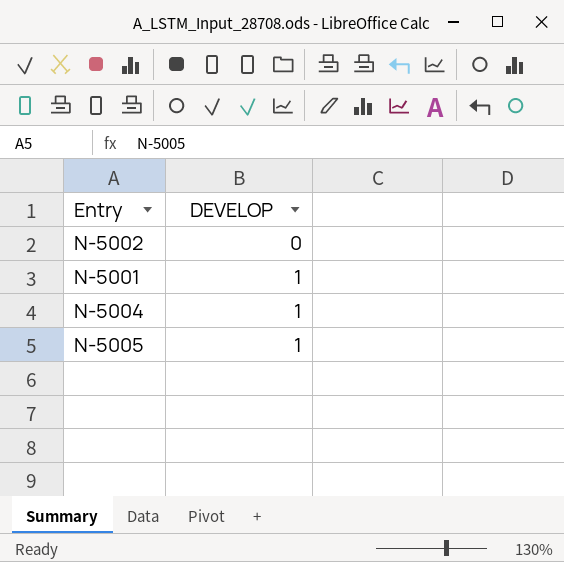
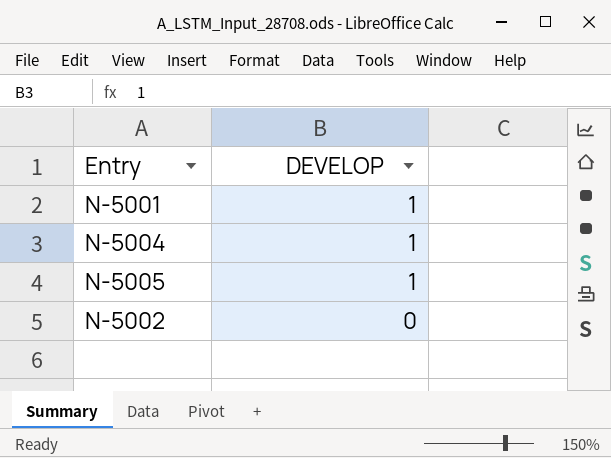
row order: DEVELOP ascending -> DEVELOP descending

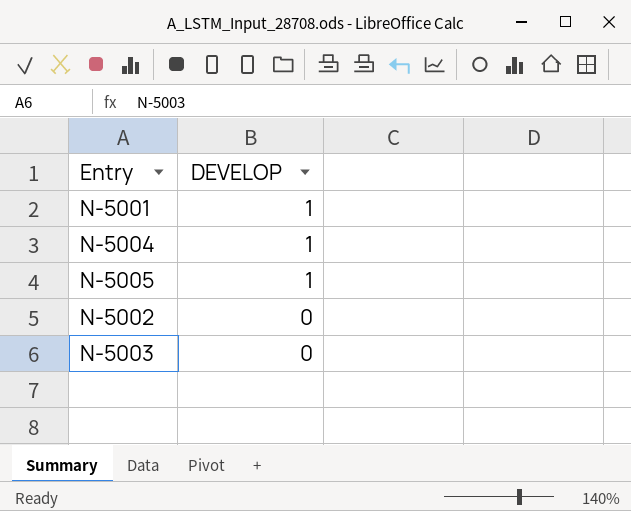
row N-5003: none -> 0

